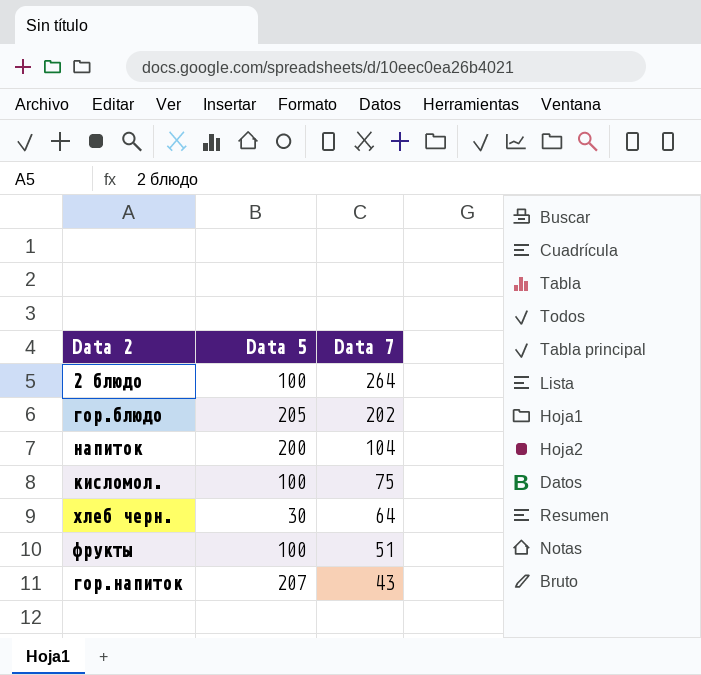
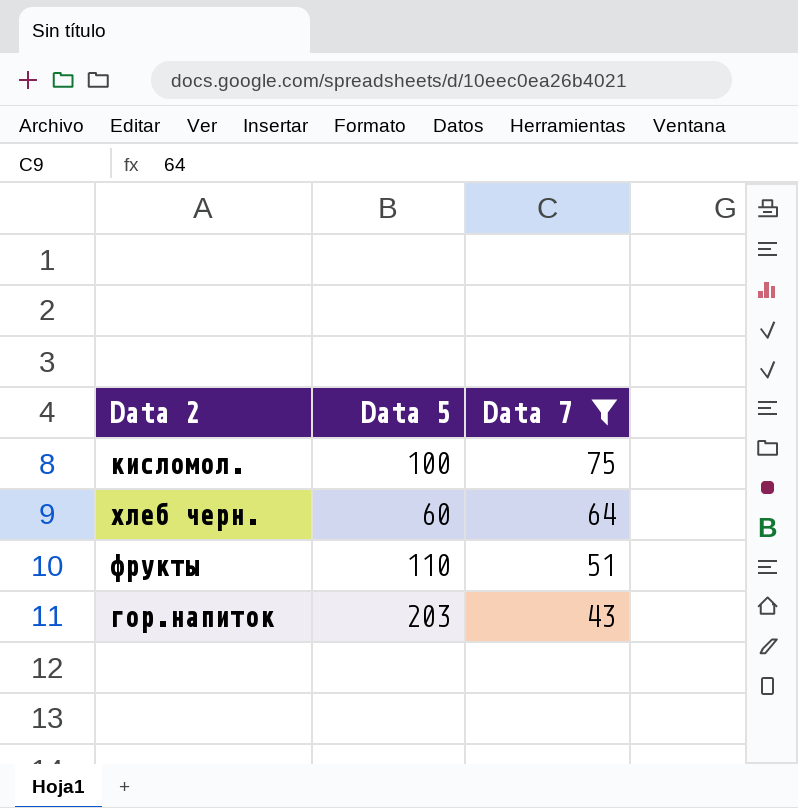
filter: none -> Data 7 <= 75
хлеб черн. | Data 5: 30 -> 60
фрукты | Data 5: 100 -> 110
гор.напиток | Data 5: 207 -> 203

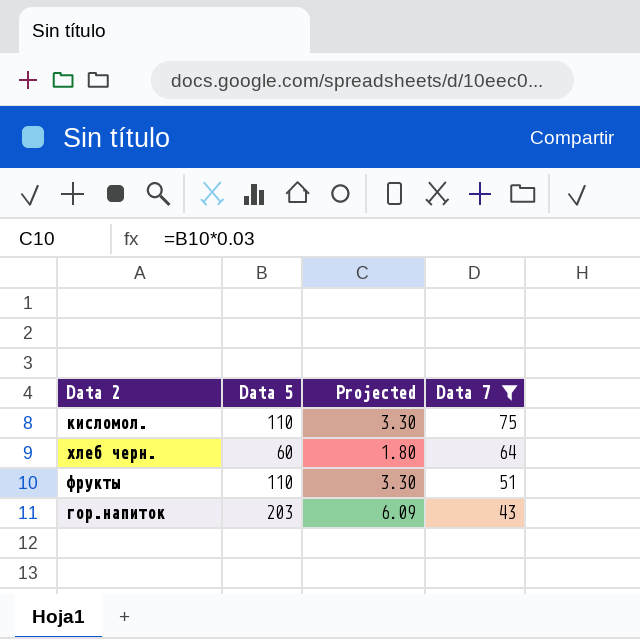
column Projected | formula: none -> [Data 5] * 0.03
кисломол. | Data 5: 100 -> 110

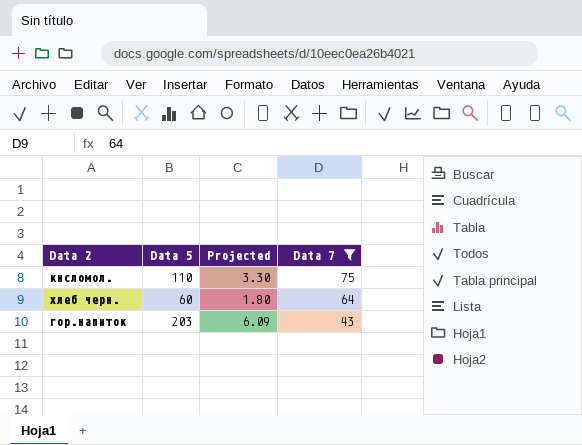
row фрукты: 110 | 3.30 | 51 -> none

